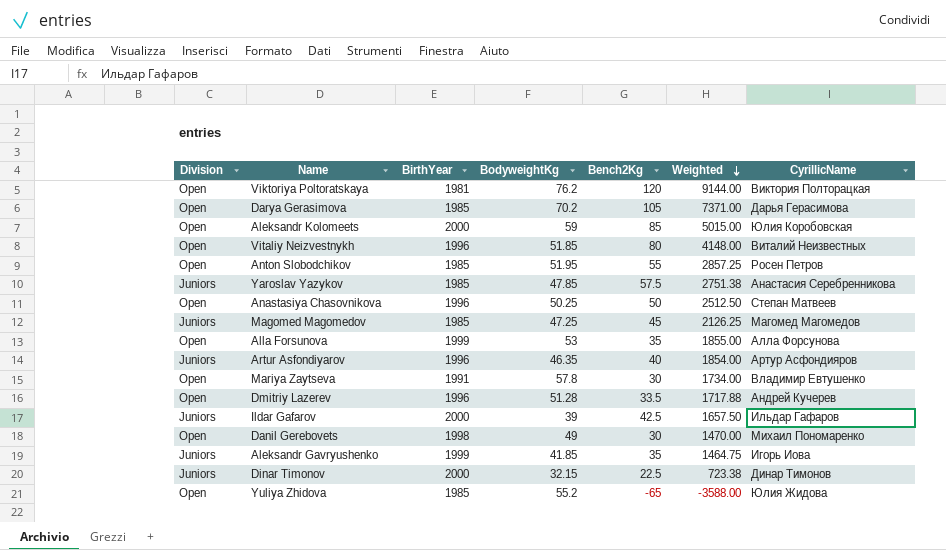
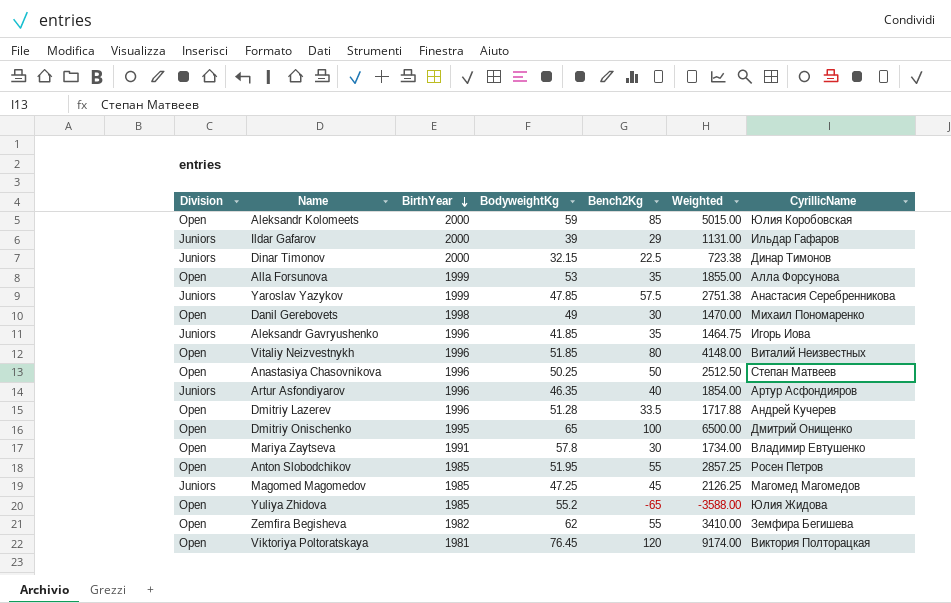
row order: Weighted descending -> BirthYear descending
row Darya Gerasimova: Open | 1985 | 70.2 | 105 | 7371.00 | Дарья Герасимова -> none
Ildar Gafarov | Bench2Kg: 42.5 -> 29
Ildar Gafarov | Weighted: 1657.50 -> 1131.00
Yaroslav Yazykov | BirthYear: 1985 -> 1999
Aleksandr Gavryushenko | BirthYear: 1999 -> 1996
row Dmitriy Onischenko: none -> Open | 1995 | 65 | 100 | 6500.00 | Дмитрий Онищенко
row Zemfira Begisheva: none -> Open | 1982 | 62 | 55 | 3410.00 | Земфира Бегишева
Viktoriya Poltoratskaya | BodyweightKg: 76.2 -> 76.45
Viktoriya Poltoratskaya | Weighted: 9144.00 -> 9174.00

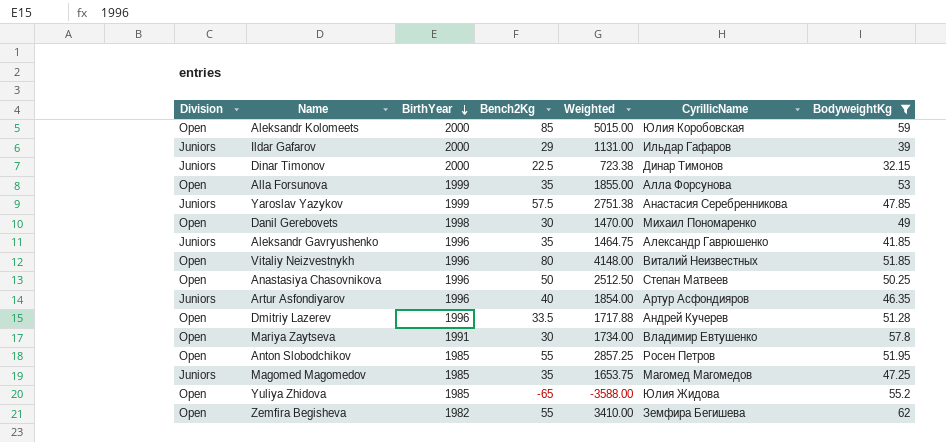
filter: none -> BodyweightKg <= 62
column BodyweightKg | position: 4 -> 7
Aleksandr Gavryushenko | CyrillicName: Игорь Иова -> Александр Гаврюшенко
Magomed Magomedov | Bench2Kg: 45 -> 35
Magomed Magomedov | Weighted: 2126.25 -> 1653.75

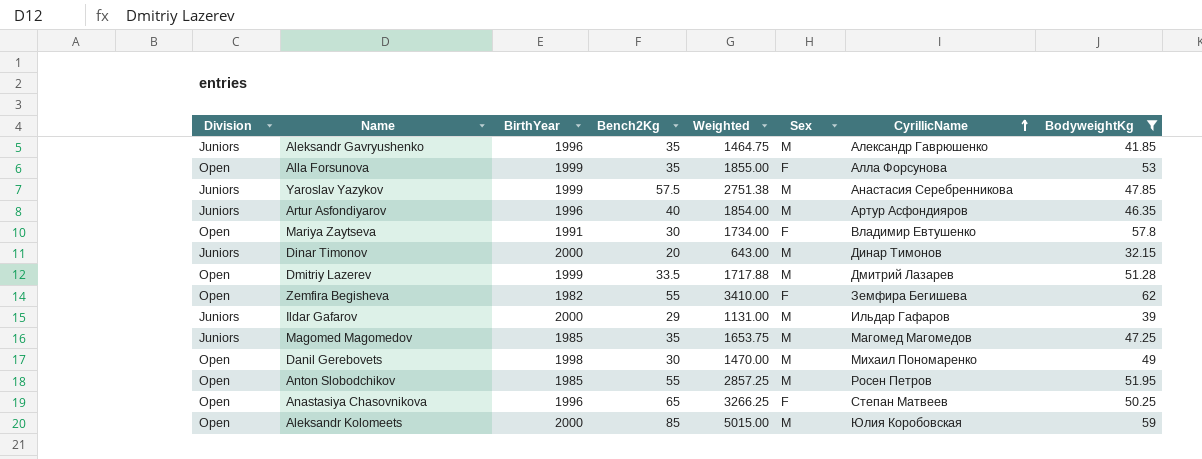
row order: BirthYear descending -> CyrillicName ascending
column Sex | position: none -> 6
row Vitaliy Neizvestnykh: Open | 1996 | 80 | 4148.00 | Виталий Неизвестных | 51.85 -> none
row Yuliya Zhidova: Open | 1985 | -65 | -3588.00 | Юлия Жидова | 55.2 -> none
Dinar Timonov | Bench2Kg: 22.5 -> 20
Dinar Timonov | Weighted: 723.38 -> 643.00
Dmitriy Lazerev | BirthYear: 1996 -> 1999
Dmitriy Lazerev | CyrillicName: Андрей Кучерев -> Дмитрий Лазарев
Anastasiya Chasovnikova | Bench2Kg: 50 -> 65
Anastasiya Chasovnikova | Weighted: 2512.50 -> 3266.25

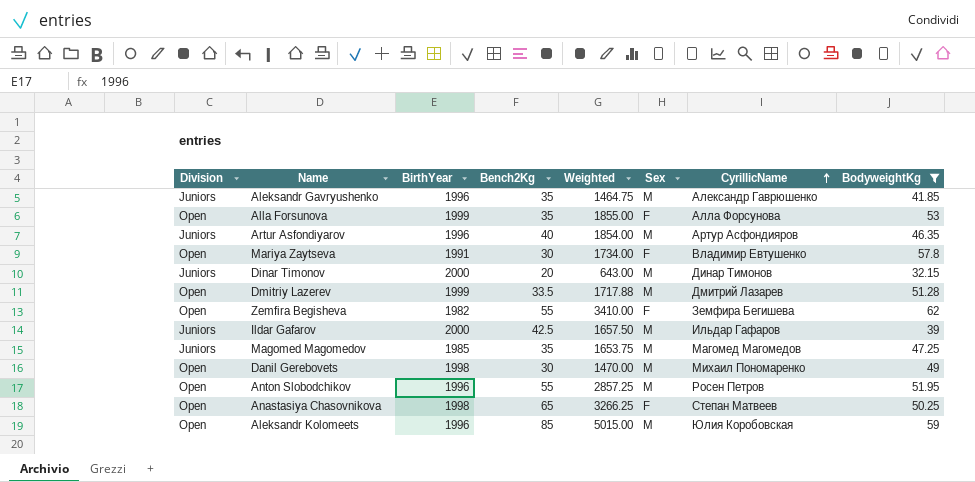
row Yaroslav Yazykov: Juniors | 1999 | 57.5 | 2751.38 | M | Анастасия Серебренникова | 47.85 -> none
Ildar Gafarov | Bench2Kg: 29 -> 42.5
Ildar Gafarov | Weighted: 1131.00 -> 1657.50
Anton Slobodchikov | BirthYear: 1985 -> 1996
Anastasiya Chasovnikova | BirthYear: 1996 -> 1998
Aleksandr Kolomeets | BirthYear: 2000 -> 1996

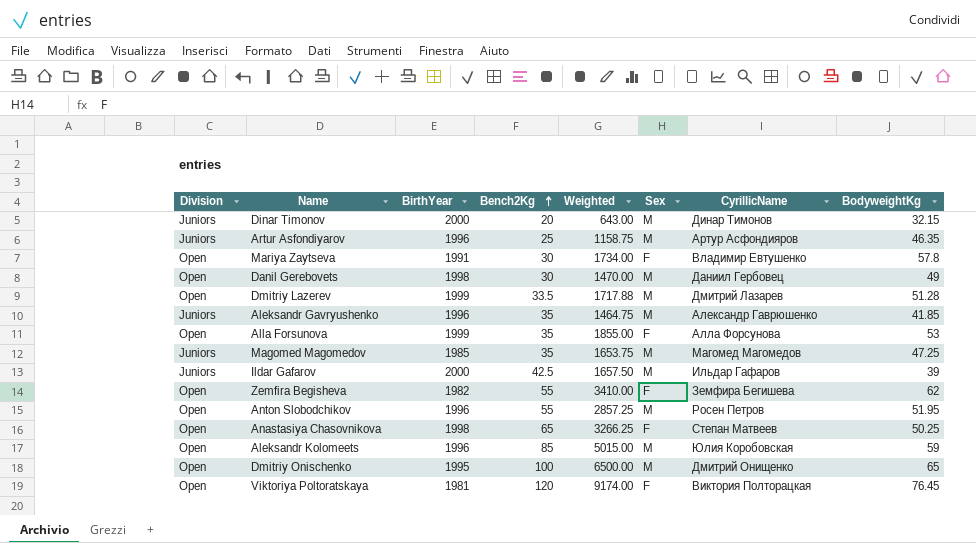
filter: BodyweightKg <= 62 -> none
row order: CyrillicName ascending -> Bench2Kg ascending
Artur Asfondiyarov | Bench2Kg: 40 -> 25
Artur Asfondiyarov | Weighted: 1854.00 -> 1158.75
Danil Gerebovets | CyrillicName: Михаил Пономаренко -> Даниил Гербовец

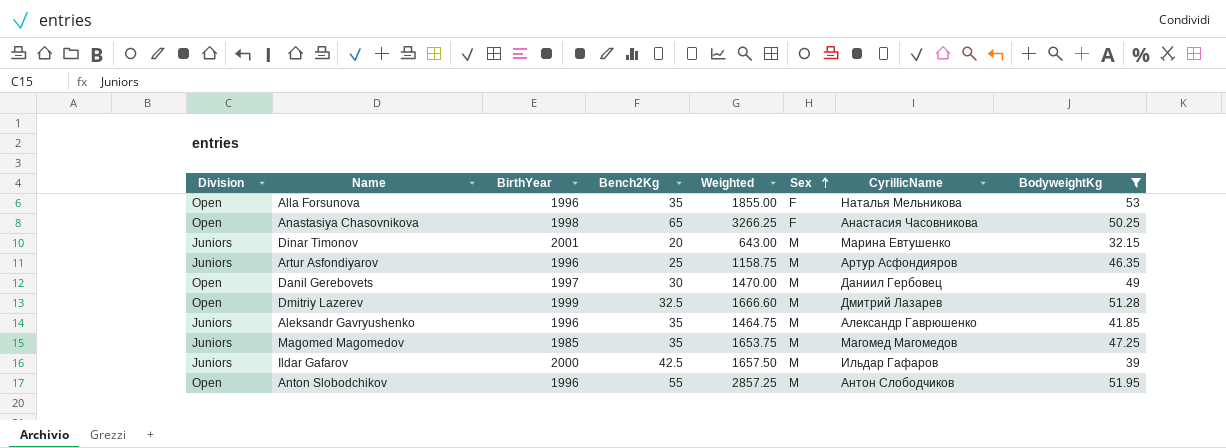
filter: none -> BodyweightKg <= 53
row order: Bench2Kg ascending -> Sex ascending
Alla Forsunova | BirthYear: 1999 -> 1996
Alla Forsunova | CyrillicName: Алла Форсунова -> Наталья Мельникова
Anastasiya Chasovnikova | CyrillicName: Степан Матвеев -> Анастасия Часовникова
Dinar Timonov | BirthYear: 2000 -> 2001
Dinar Timonov | CyrillicName: Динар Тимонов -> Марина Евтушенко
Danil Gerebovets | BirthYear: 1998 -> 1997
Dmitriy Lazerev | Bench2Kg: 33.5 -> 32.5
Dmitriy Lazerev | Weighted: 1717.88 -> 1666.60
Anton Slobodchikov | CyrillicName: Росен Петров -> Антон Слободчиков

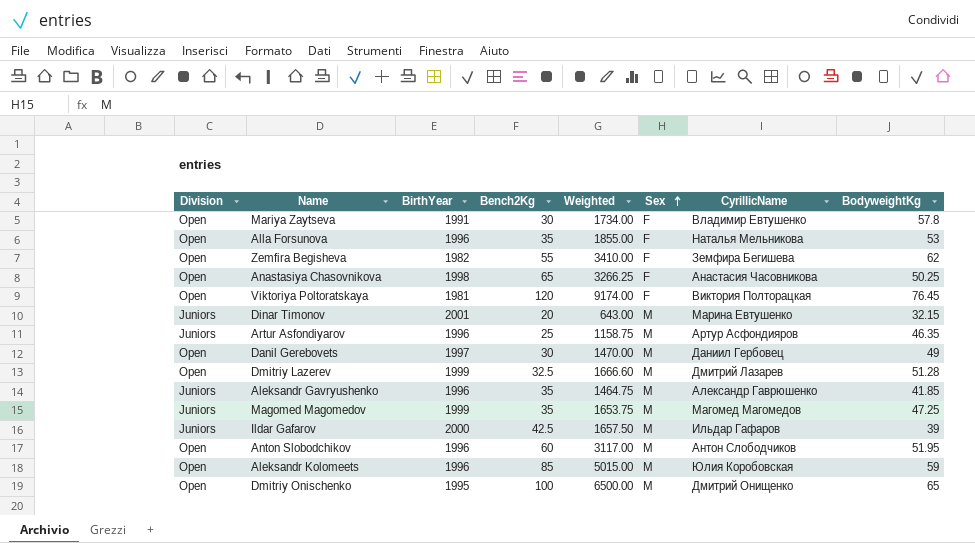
filter: BodyweightKg <= 53 -> none
Magomed Magomedov | BirthYear: 1985 -> 1999
Anton Slobodchikov | Bench2Kg: 55 -> 60
Anton Slobodchikov | Weighted: 2857.25 -> 3117.00

